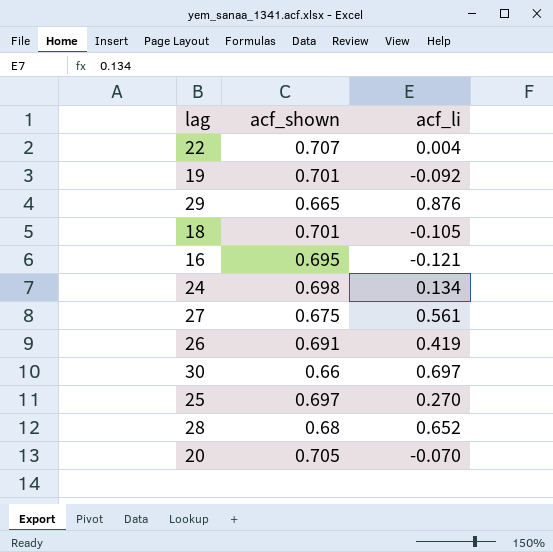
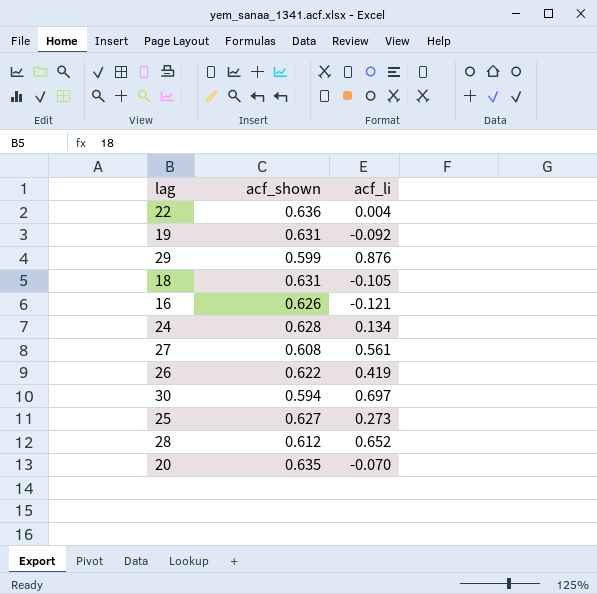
22 | acf_shown: 0.707 -> 0.636
19 | acf_shown: 0.701 -> 0.631
29 | acf_shown: 0.665 -> 0.599
18 | acf_shown: 0.701 -> 0.631
16 | acf_shown: 0.695 -> 0.626
24 | acf_shown: 0.698 -> 0.628
27 | acf_shown: 0.675 -> 0.608
26 | acf_shown: 0.691 -> 0.622
30 | acf_shown: 0.66 -> 0.594
25 | acf_shown: 0.697 -> 0.627
25 | acf_li: 0.270 -> 0.273
28 | acf_shown: 0.68 -> 0.612
20 | acf_shown: 0.705 -> 0.635

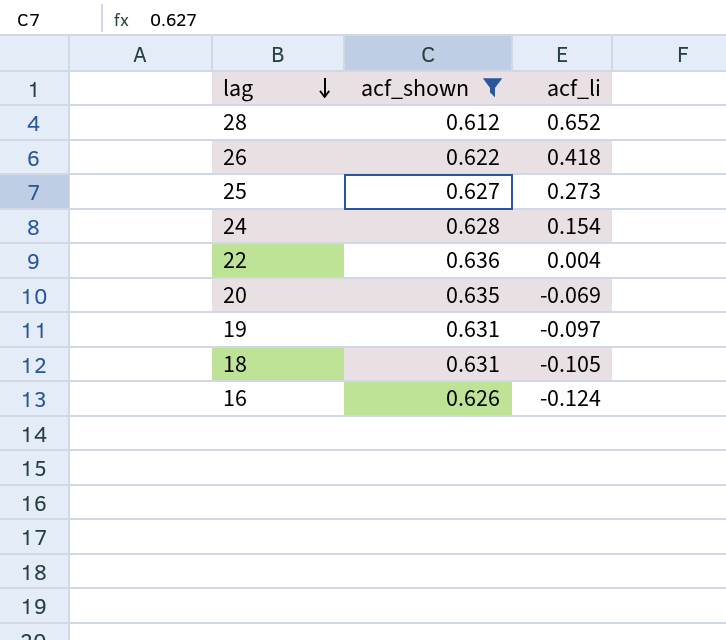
filter: none -> acf_shown >= 0.612
row order: none -> lag descending
26 | acf_li: 0.419 -> 0.418
24 | acf_li: 0.134 -> 0.154
20 | acf_li: -0.070 -> -0.069
19 | acf_li: -0.092 -> -0.097
16 | acf_li: -0.121 -> -0.124

